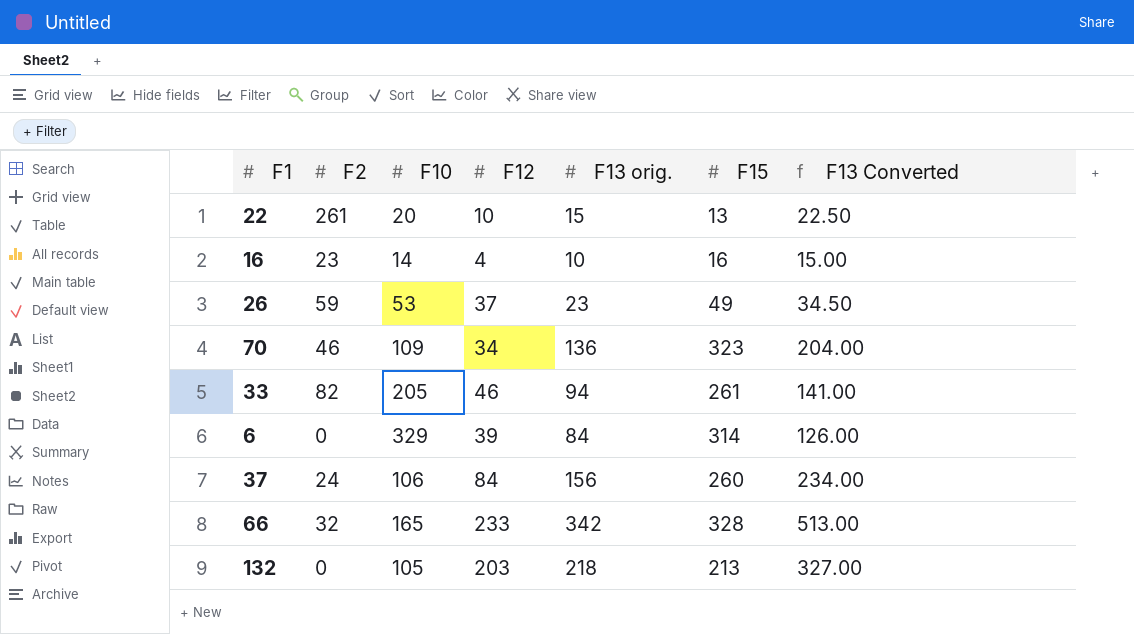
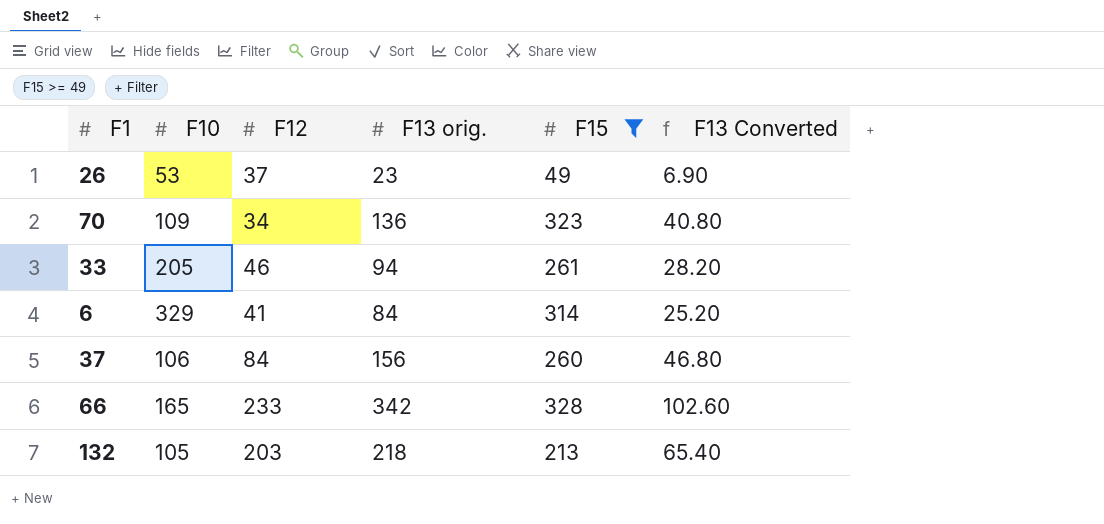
filter: none -> F15 >= 49
column F2 | position: 2 -> none
column F13 Converted | formula: [F13 orig.] * 1.5 -> [F13 orig.] * 0.3
6 | F12: 39 -> 41

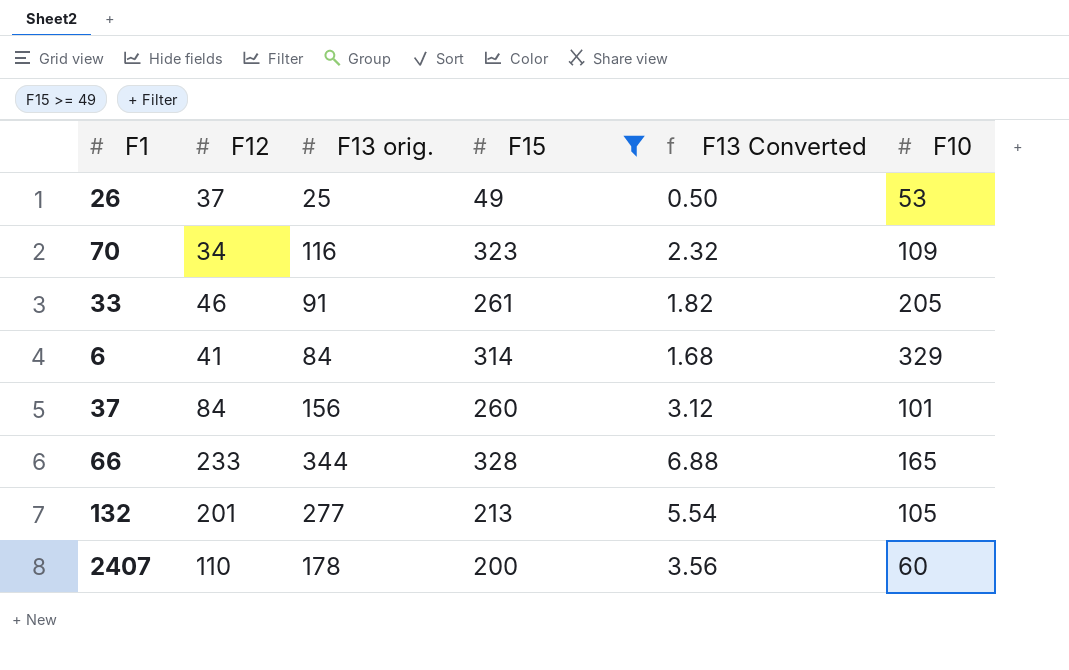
column F13 Converted | formula: [F13 orig.] * 0.3 -> [F13 orig.] * 0.02
column F10 | position: 2 -> 6
26 | F13 orig.: 23 -> 25
70 | F13 orig.: 136 -> 116
33 | F13 orig.: 94 -> 91
37 | F10: 106 -> 101
66 | F13 orig.: 342 -> 344
132 | F12: 203 -> 201
132 | F13 orig.: 218 -> 277
row 2407: none -> 110 | 178 | 200 | 3.56 | 60

